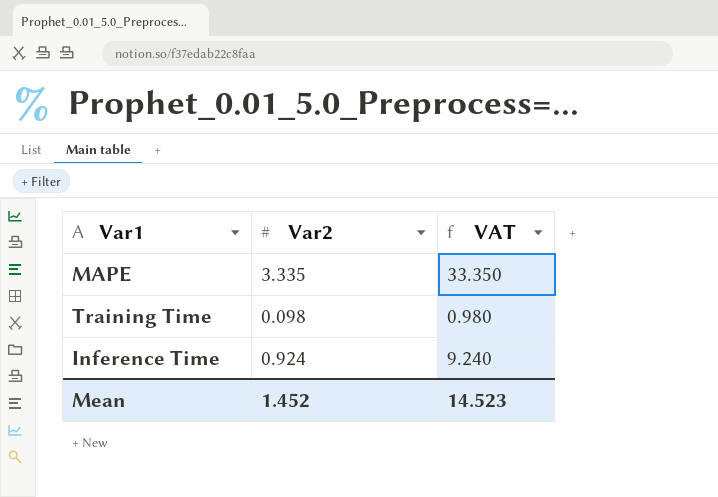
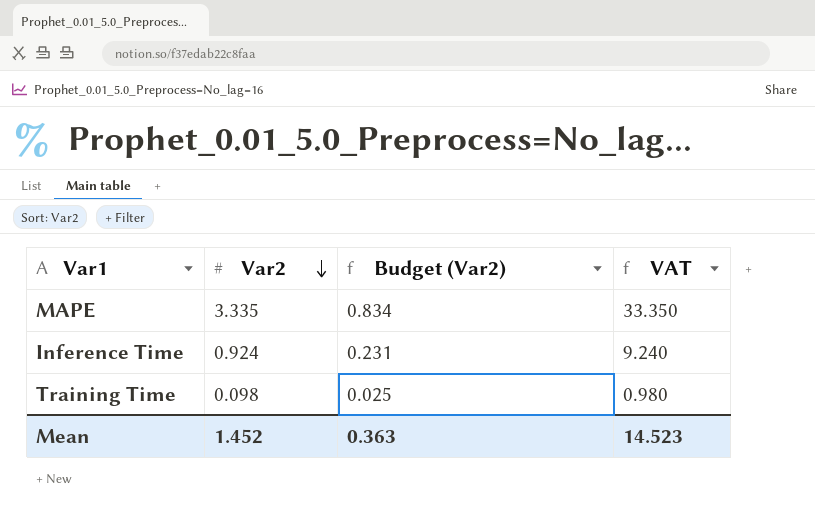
row order: none -> Var2 descending
column Budget (Var2) | formula: none -> [Var2] * 0.25

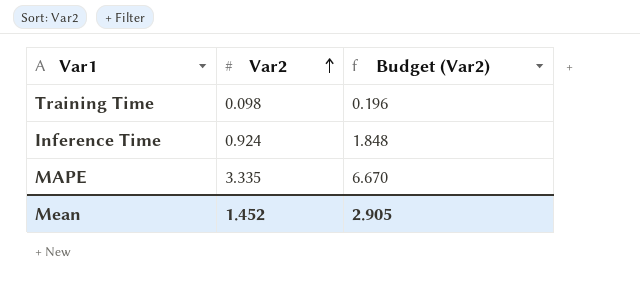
row order: Var2 descending -> Var2 ascending
column VAT | formula: [Var2] * 10 -> none
column Budget (Var2) | formula: [Var2] * 0.25 -> [Var2] * 2
Mean | Budget (Var2): 0.363 -> 2.905

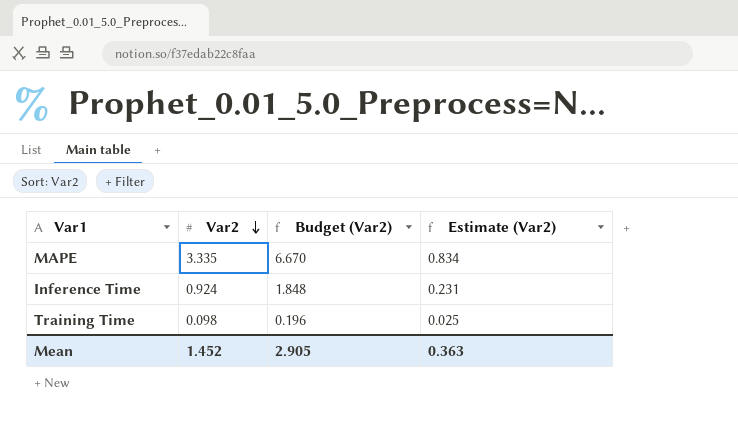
row order: Var2 ascending -> Var2 descending
column Estimate (Var2) | formula: none -> [Var2] * 0.25

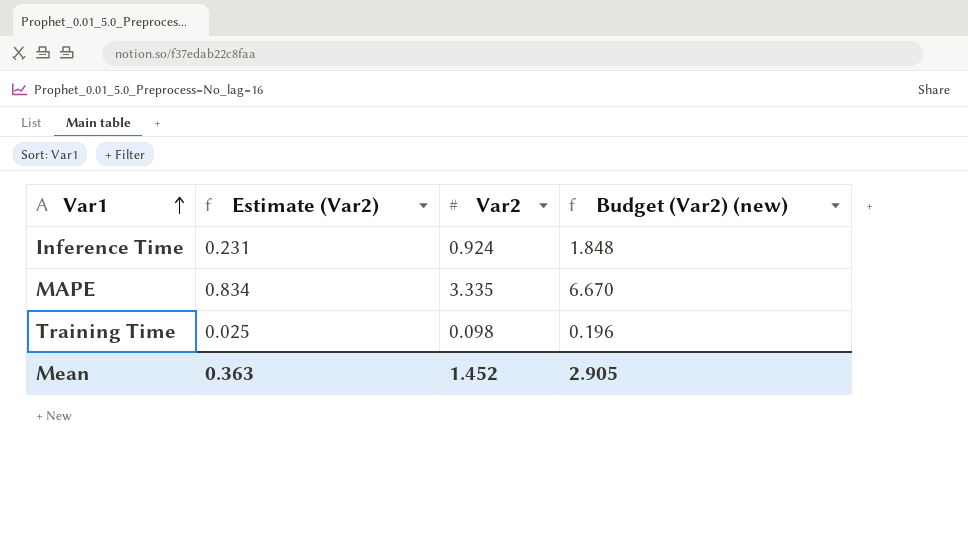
row order: Var2 descending -> Var1 ascending
column Estimate (Var2) | position: 4 -> 2
column name: Budget (Var2) -> Budget (Var2) (new)

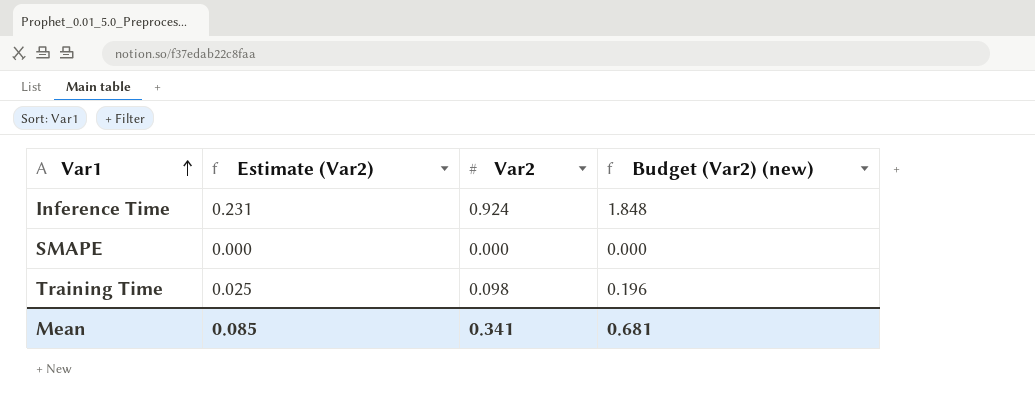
row MAPE: 0.834 | 3.335 | 6.670 -> none
row SMAPE: none -> 0.000 | 0.000 | 0.000
Mean | Estimate (Var2): 0.363 -> 0.085
Mean | Var2: 1.452 -> 0.341
Mean | Budget (Var2) (new): 2.905 -> 0.681

